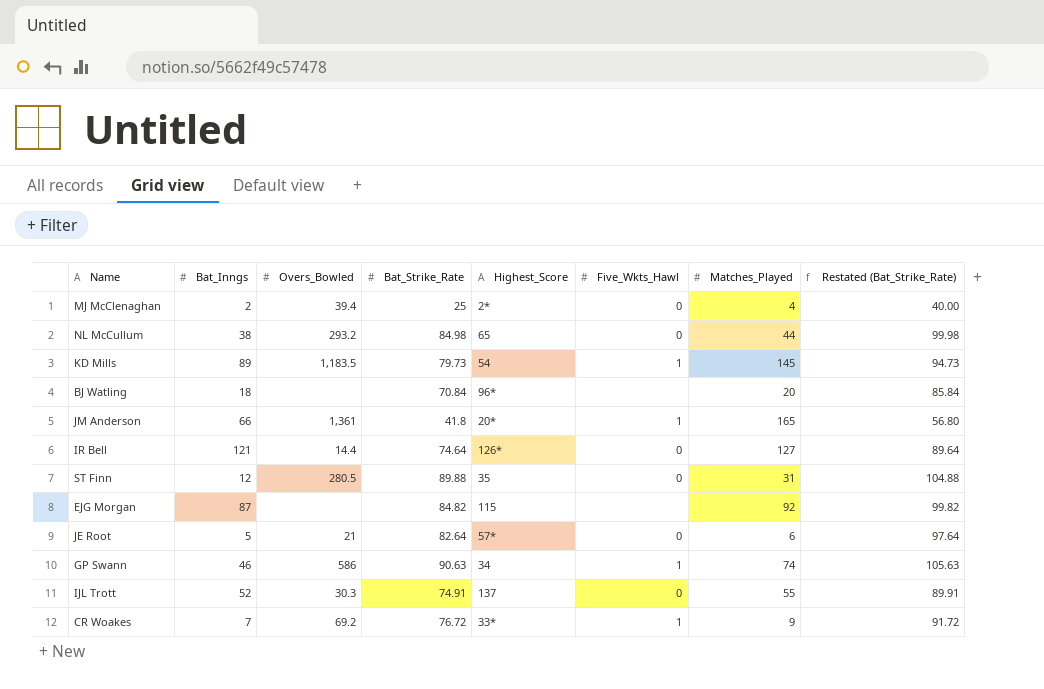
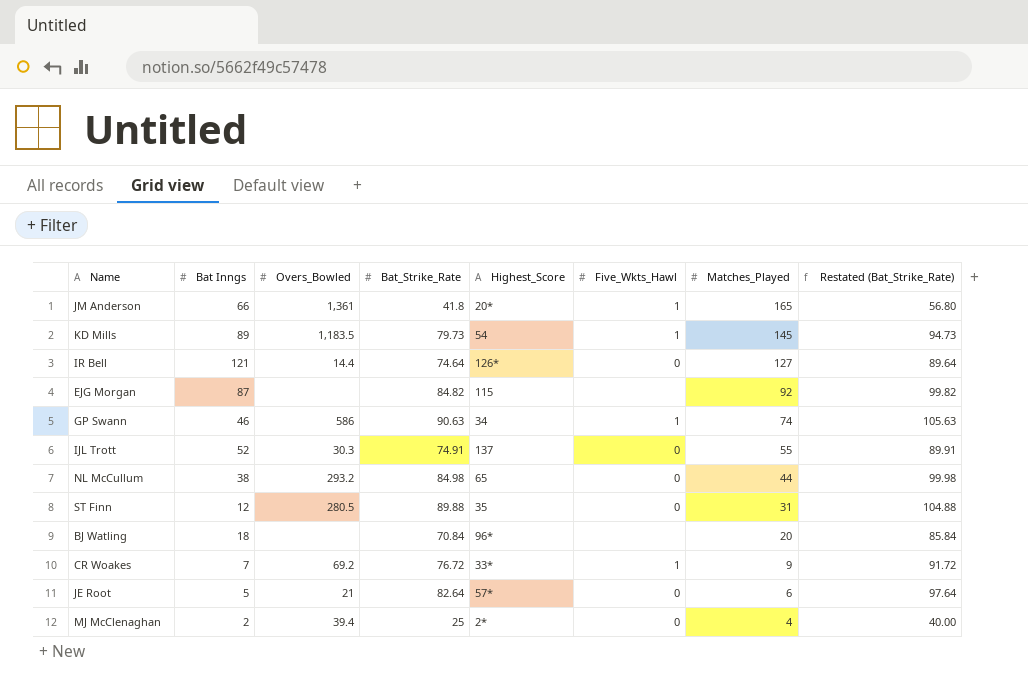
row order: none -> Matches_Played descending
column name: Bat_Inngs -> Bat Inngs

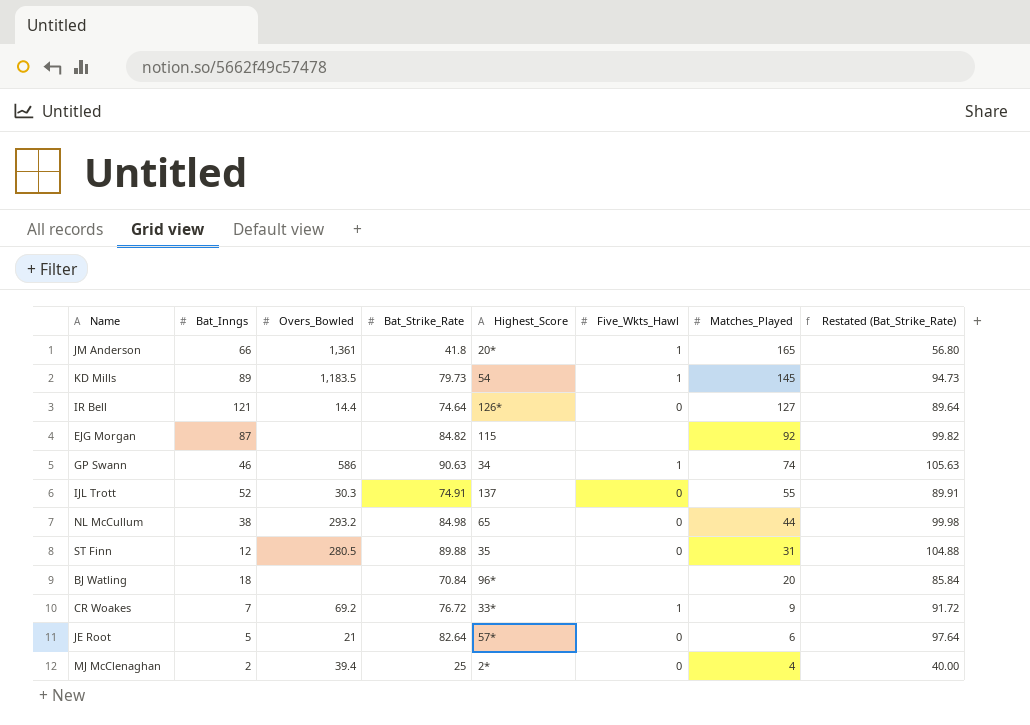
column name: Bat Inngs -> Bat_Inngs

